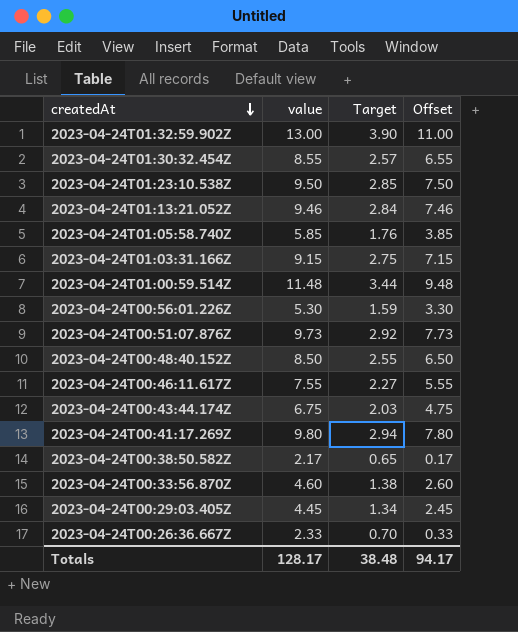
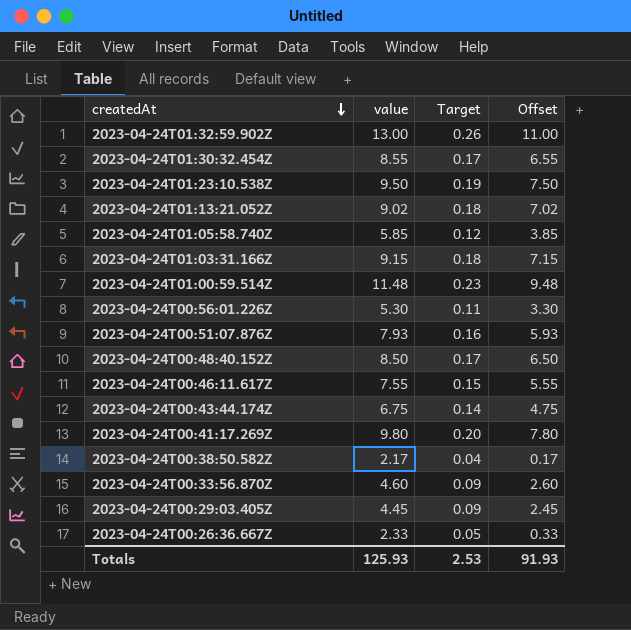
column Target | formula: [value] * 0.3 -> [value] * 0.02
2023-04-24T01:13:21.052Z | value: 9.46 -> 9.02
2023-04-24T01:13:21.052Z | Offset: 7.46 -> 7.02
2023-04-24T00:51:07.876Z | value: 9.73 -> 7.93
2023-04-24T00:51:07.876Z | Offset: 7.73 -> 5.93
Totals | value: 128.17 -> 125.93
Totals | Target: 38.48 -> 2.53
Totals | Offset: 94.17 -> 91.93

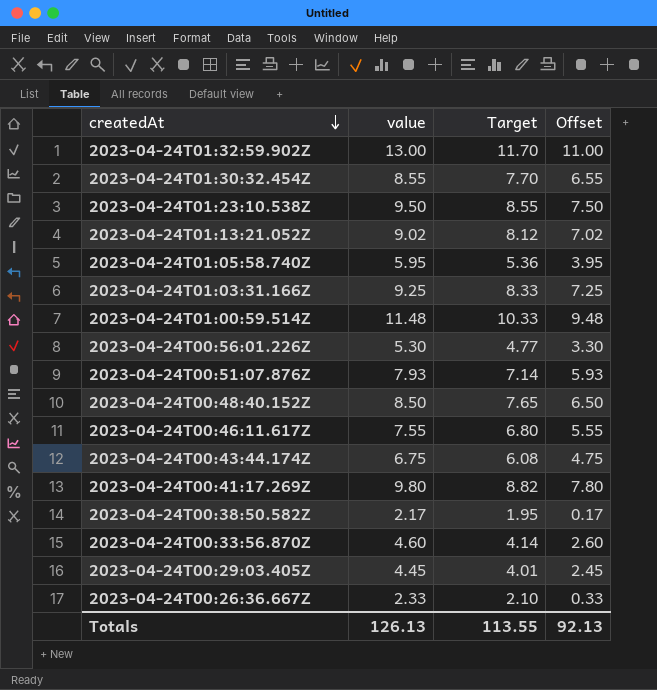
column Target | formula: [value] * 0.02 -> [value] * 0.9
2023-04-24T01:05:58.740Z | value: 5.85 -> 5.95
2023-04-24T01:05:58.740Z | Offset: 3.85 -> 3.95
2023-04-24T01:03:31.166Z | value: 9.15 -> 9.25
2023-04-24T01:03:31.166Z | Offset: 7.15 -> 7.25
Totals | value: 125.93 -> 126.13
Totals | Target: 2.53 -> 113.55
Totals | Offset: 91.93 -> 92.13

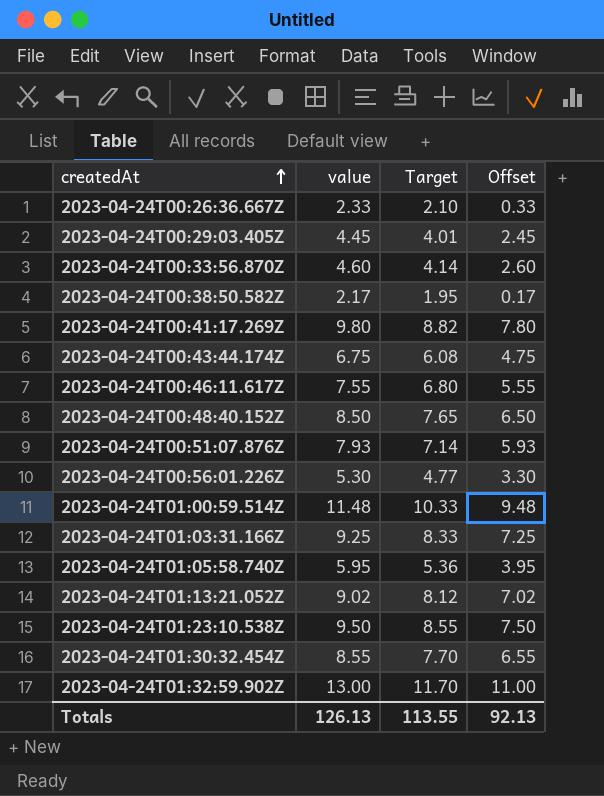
row order: createdAt descending -> createdAt ascending

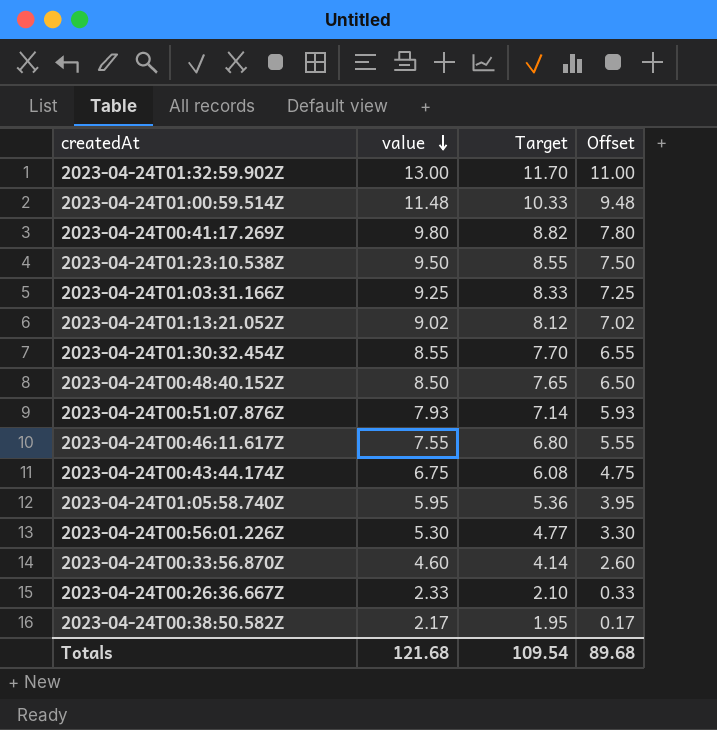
row order: createdAt ascending -> value descending
row 2023-04-24T00:29:03.405Z: 4.45 | 4.01 | 2.45 -> none
Totals | value: 126.13 -> 121.68
Totals | Target: 113.55 -> 109.54
Totals | Offset: 92.13 -> 89.68

